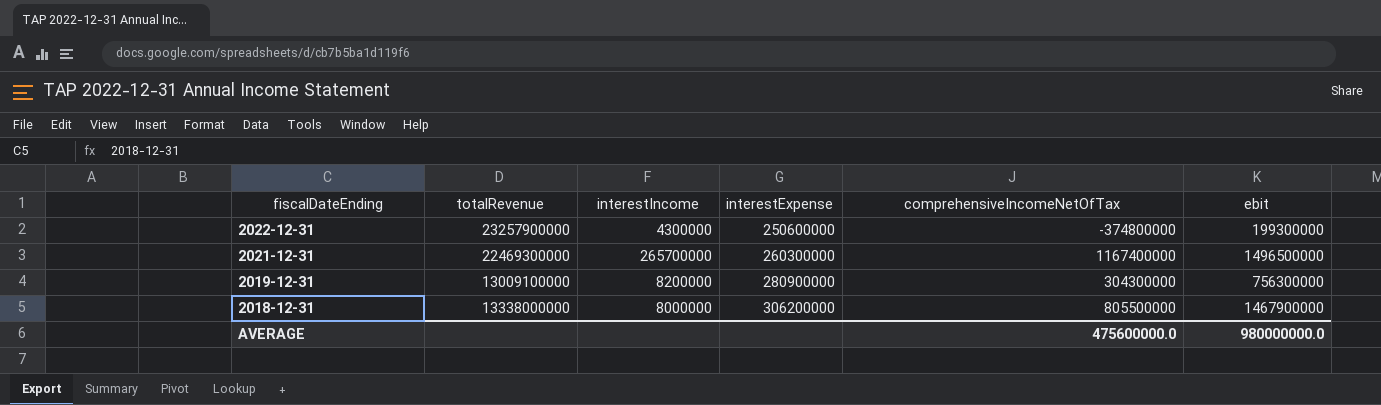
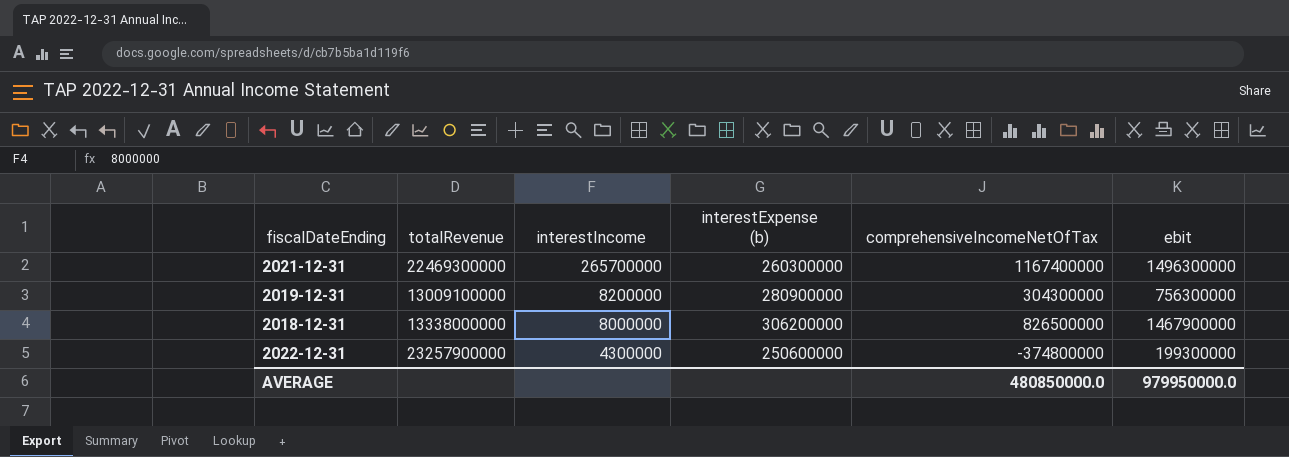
row order: fiscalDateEnding descending -> interestIncome descending
column name: interestExpense -> interestExpense (b)
2021-12-31 | ebit: 1496500000 -> 1496300000
2018-12-31 | comprehensiveIncomeNetOfTax: 805500000 -> 826500000
AVERAGE | comprehensiveIncomeNetOfTax: 475600000.0 -> 480850000.0
AVERAGE | ebit: 980000000.0 -> 979950000.0

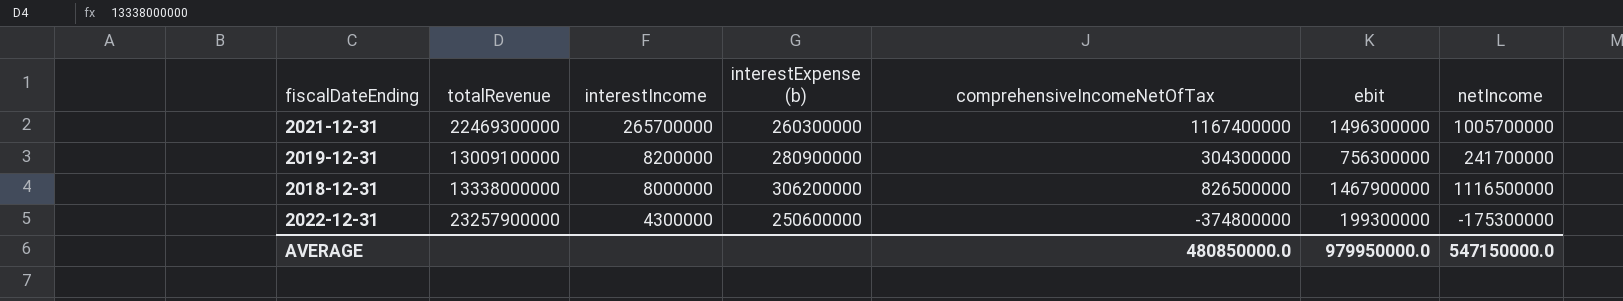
column netIncome | position: none -> 7

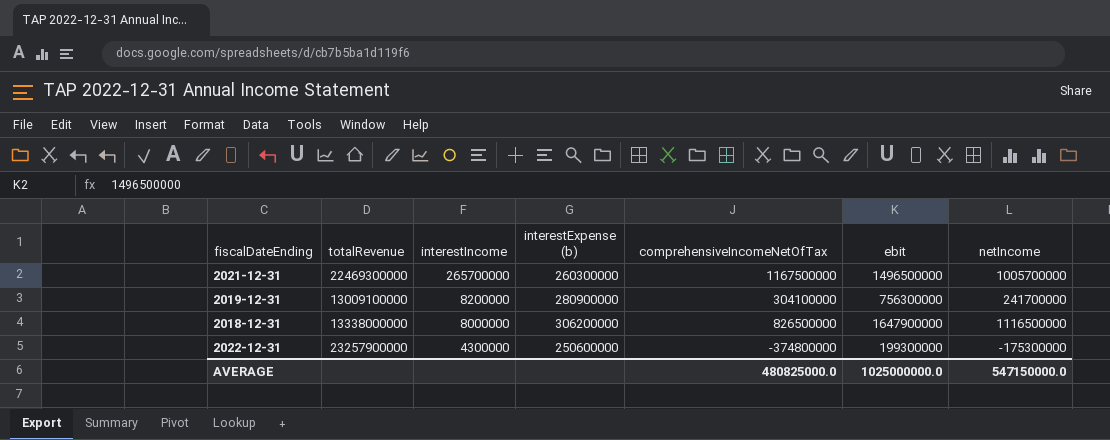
2021-12-31 | comprehensiveIncomeNetOfTax: 1167400000 -> 1167500000
2021-12-31 | ebit: 1496300000 -> 1496500000
2019-12-31 | comprehensiveIncomeNetOfTax: 304300000 -> 304100000
2018-12-31 | ebit: 1467900000 -> 1647900000
AVERAGE | comprehensiveIncomeNetOfTax: 480850000.0 -> 480825000.0
AVERAGE | ebit: 979950000.0 -> 1025000000.0

